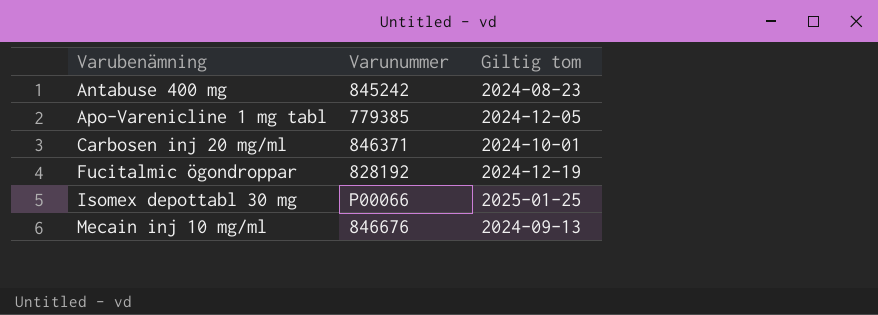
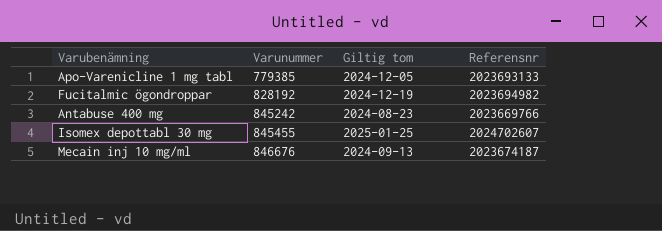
row order: Varubenämning ascending -> Varunummer ascending
column Referensnr | position: none -> 4
row Carbosen inj 20 mg/ml: 846371 | 2024-10-01 -> none
Isomex depottabl 30 mg | Varunummer: P00066 -> 845455

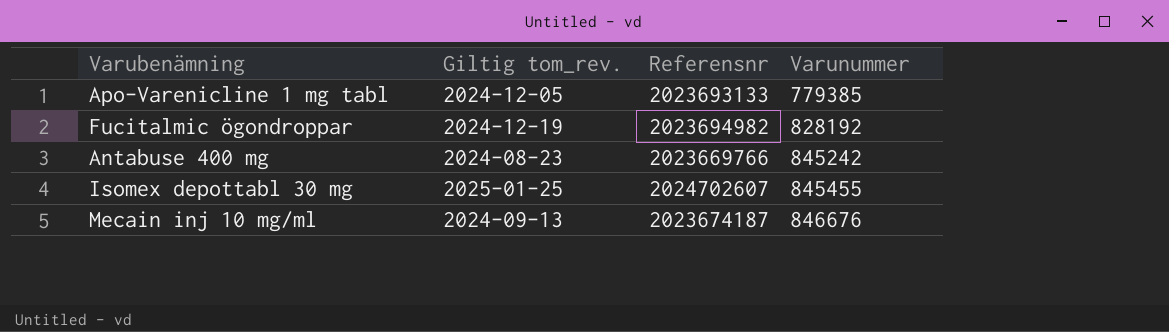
column name: Giltig tom -> Giltig tom_rev.
column Varunummer | position: 2 -> 4

